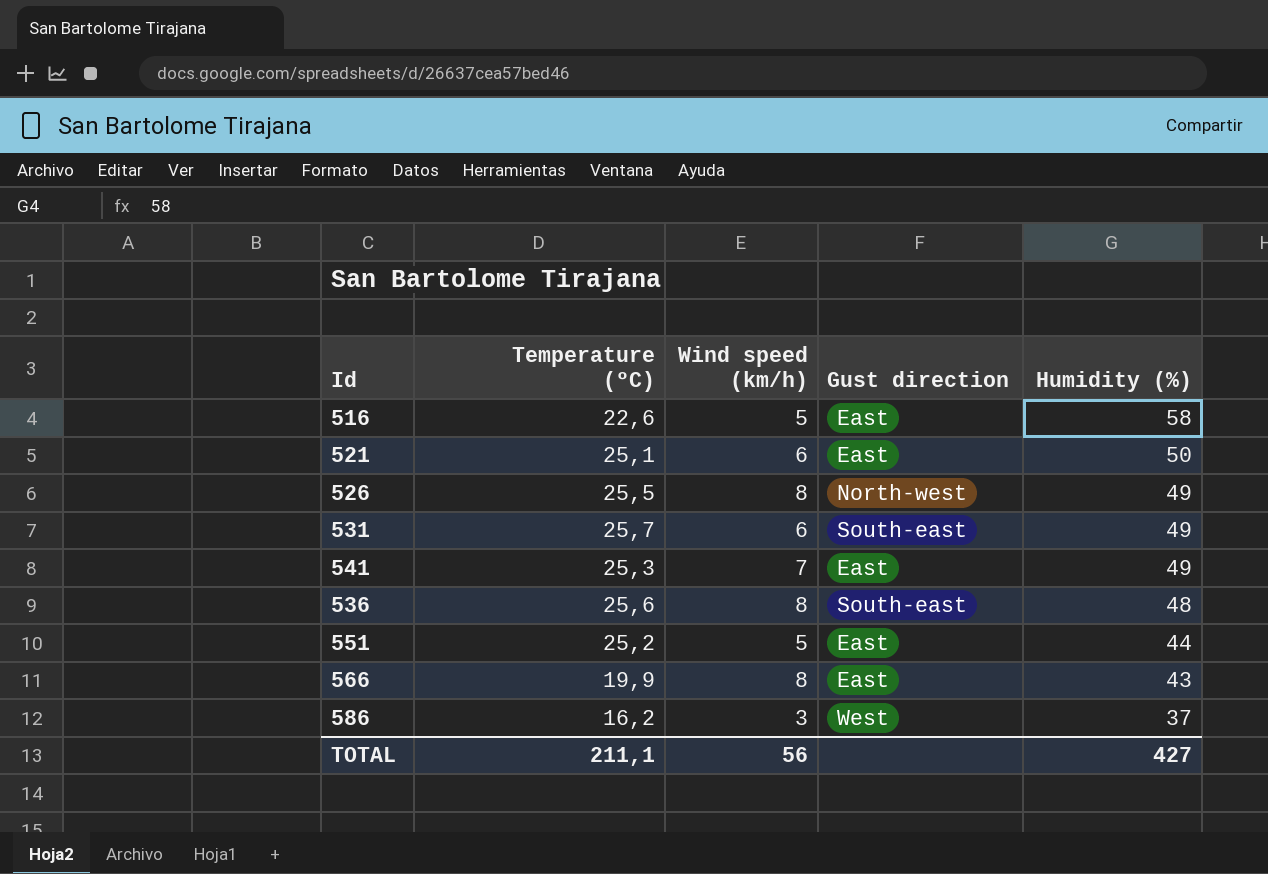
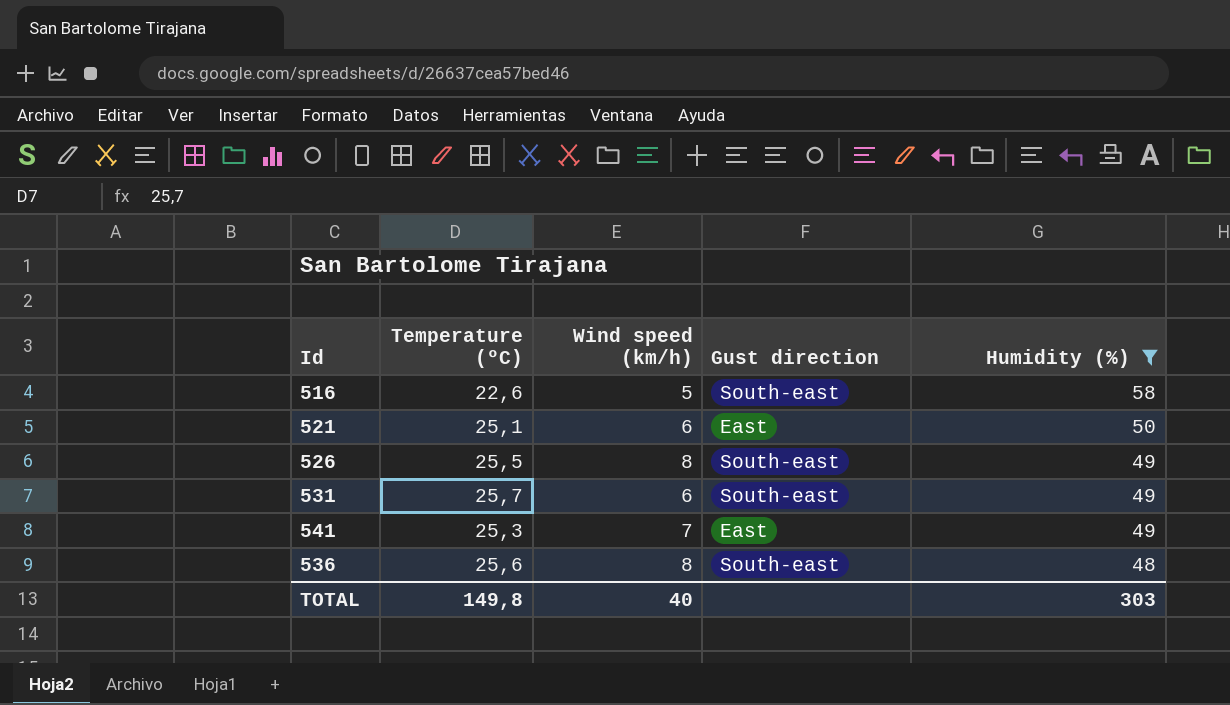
filter: none -> Humidity (%) >= 48
516 | Gust direction: East -> South-east
526 | Gust direction: North-west -> South-east
TOTAL | Temperature (ºC): 211,1 -> 149,8
TOTAL | Wind speed (km/h): 56 -> 40
TOTAL | Humidity (%): 427 -> 303

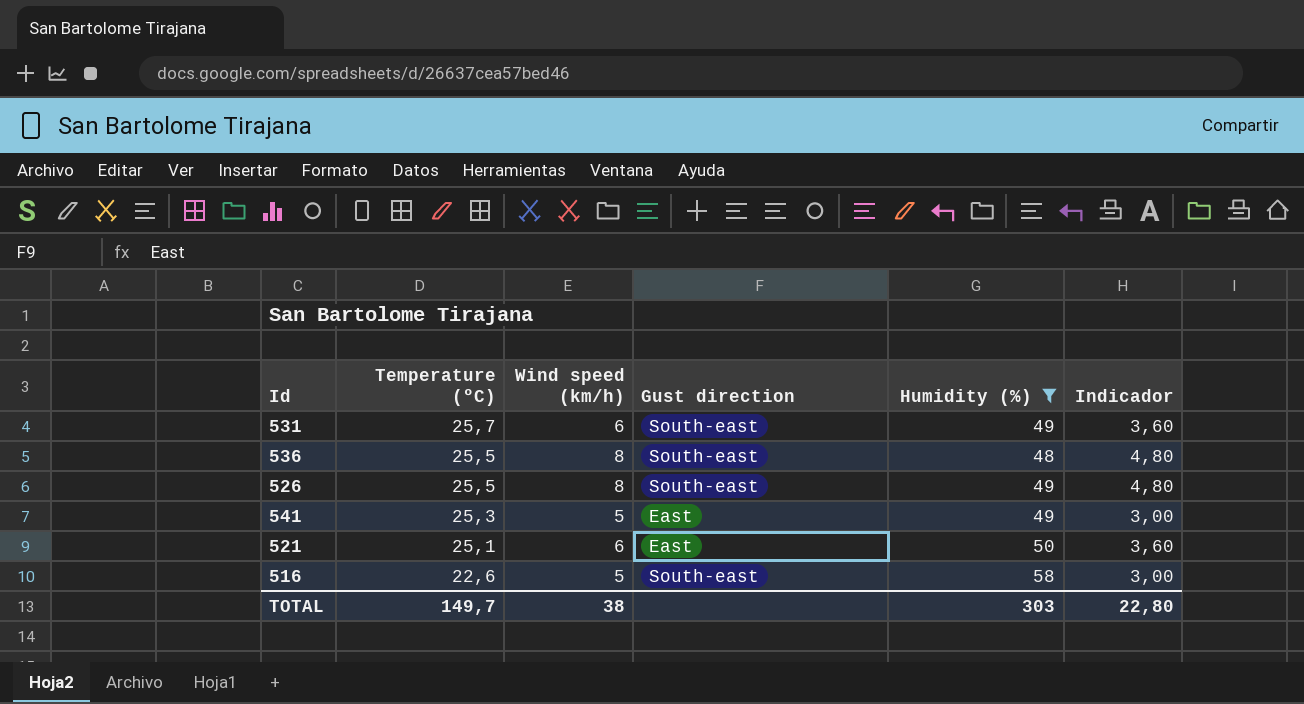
row order: Humidity (%) descending -> Temperature (ºC) descending
column Indicador | formula: none -> [Wind speed (km/h)] * 0,6
536 | Temperature (ºC): 25,6 -> 25,5
541 | Wind speed (km/h): 7 -> 5
TOTAL | Temperature (ºC): 149,8 -> 149,7
TOTAL | Wind speed (km/h): 40 -> 38

